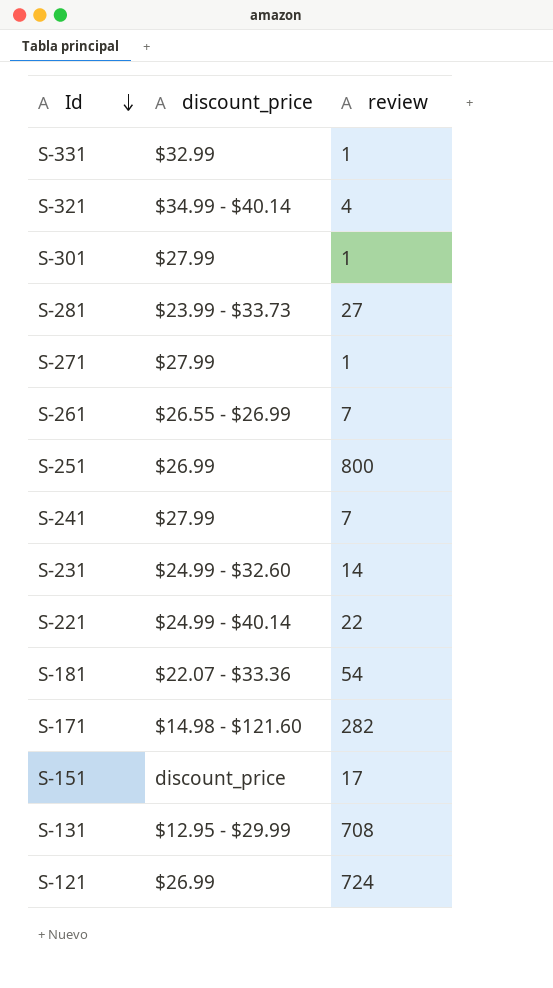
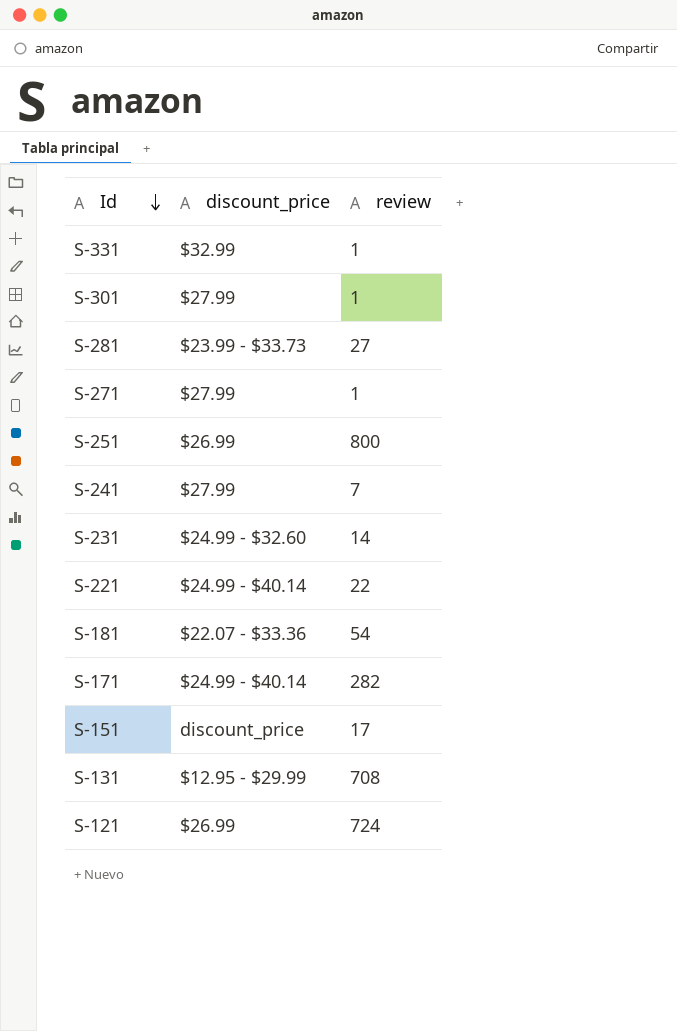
row S-321: $34.99 - $40.14 | 4 -> none
row S-261: $26.55 - $26.99 | 7 -> none
S-171 | discount_price: $14.98 - $121.60 -> $24.99 - $40.14

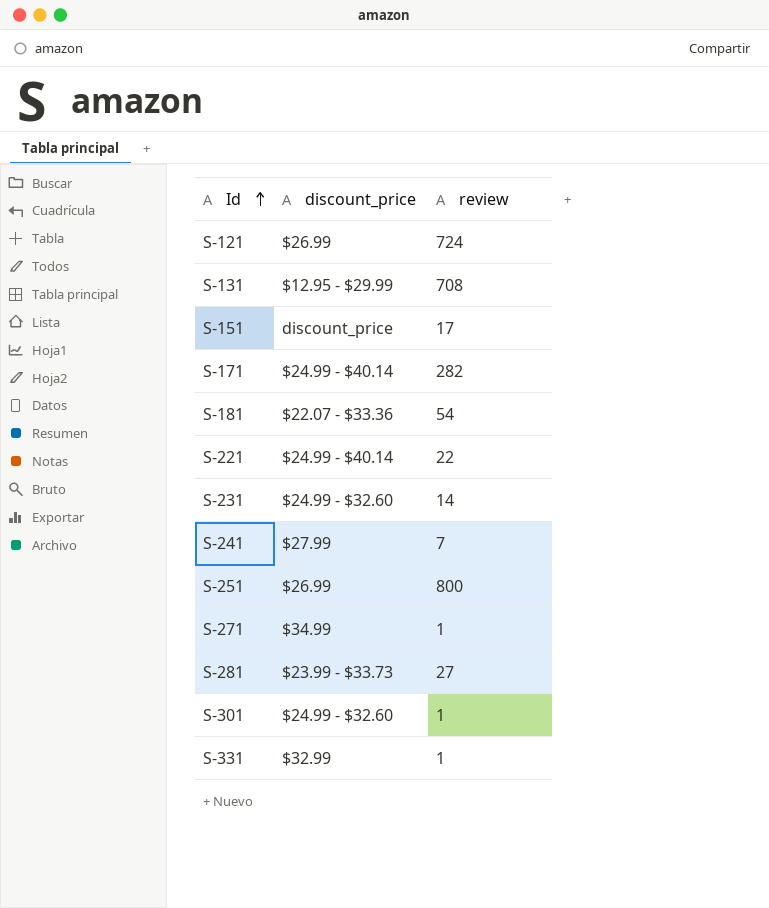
row order: Id descending -> Id ascending
S-271 | discount_price: $27.99 -> $34.99
S-301 | discount_price: $27.99 -> $24.99 - $32.60

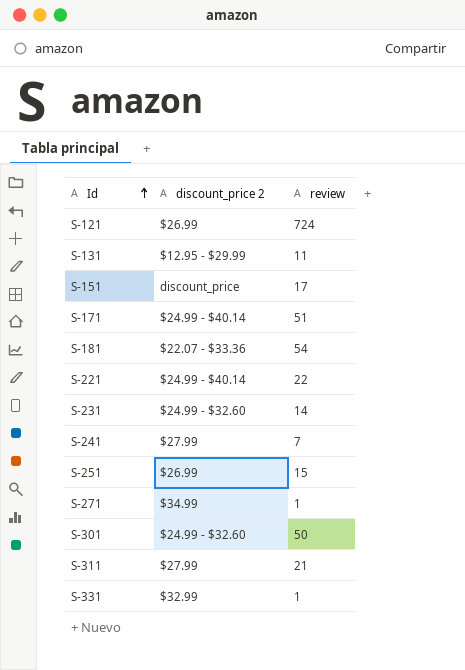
column name: discount_price -> discount_price 2
row S-281: $23.99 - $33.73 | 27 -> none
S-131 | review: 708 -> 11
S-171 | review: 282 -> 51
S-251 | review: 800 -> 15
S-301 | review: 1 -> 50
row S-311: none -> $27.99 | 21

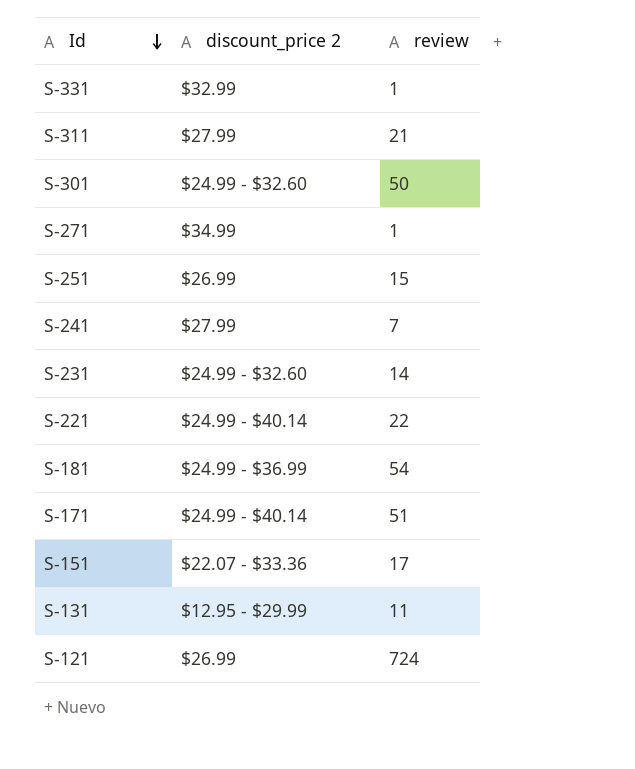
row order: Id ascending -> Id descending
S-181 | discount_price 2: $22.07 - $33.36 -> $24.99 - $36.99
S-151 | discount_price 2: discount_price -> $22.07 - $33.36

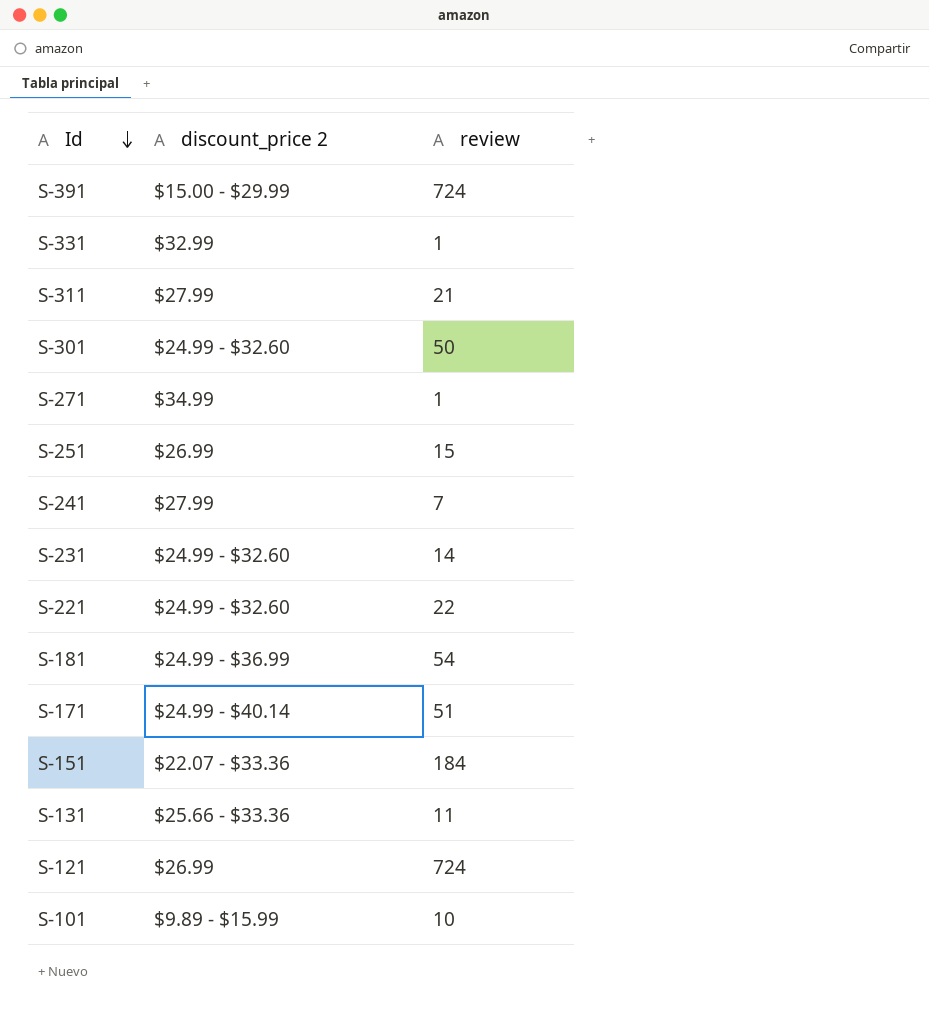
row S-391: none -> $15.00 - $29.99 | 724
S-221 | discount_price 2: $24.99 - $40.14 -> $24.99 - $32.60
S-151 | review: 17 -> 184
S-131 | discount_price 2: $12.95 - $29.99 -> $25.66 - $33.36
row S-101: none -> $9.89 - $15.99 | 10

